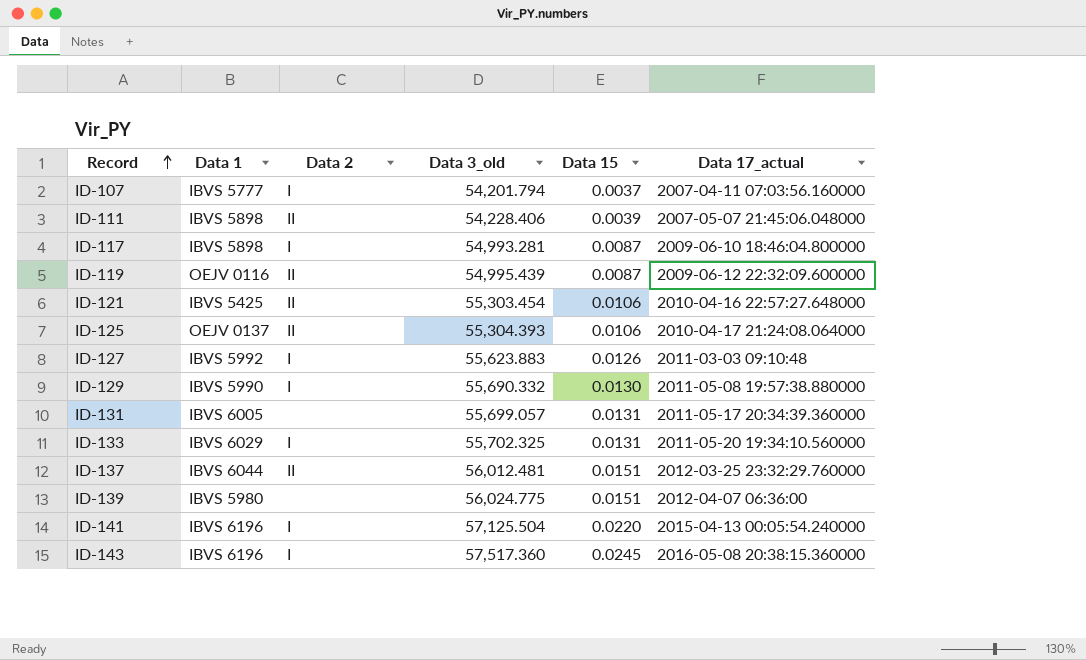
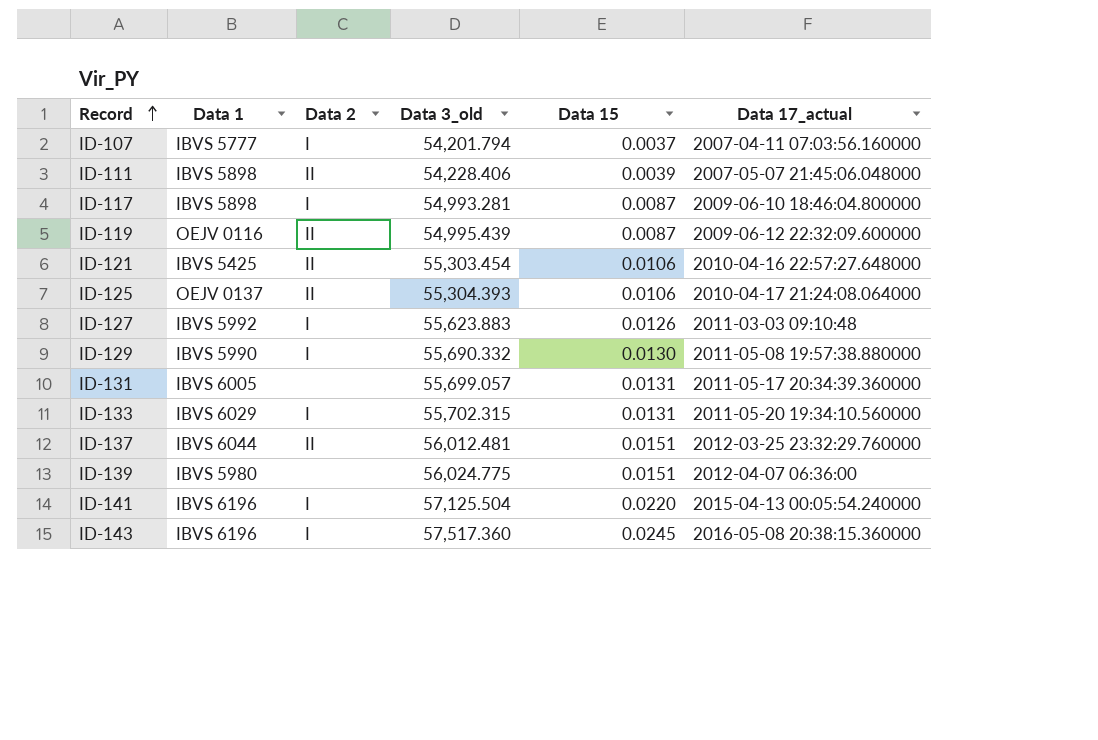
ID-133 | Data 3_old: 55,702.325 -> 55,702.315

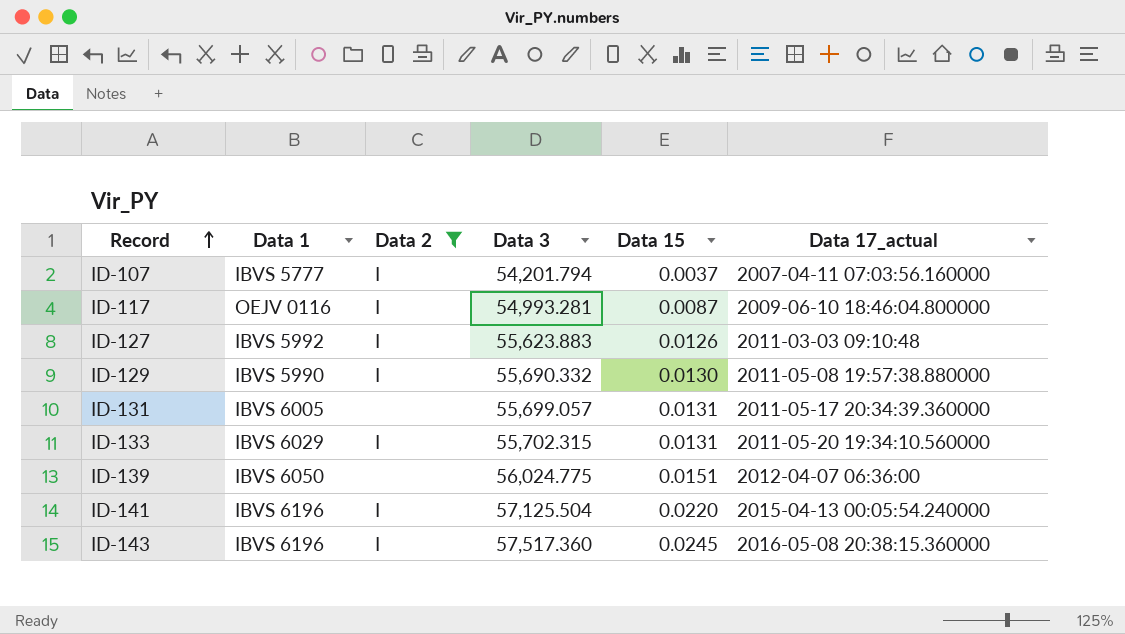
filter: none -> Data 2 != II
column name: Data 3_old -> Data 3
ID-117 | Data 1: IBVS 5898 -> OEJV 0116
ID-139 | Data 1: IBVS 5980 -> IBVS 6050

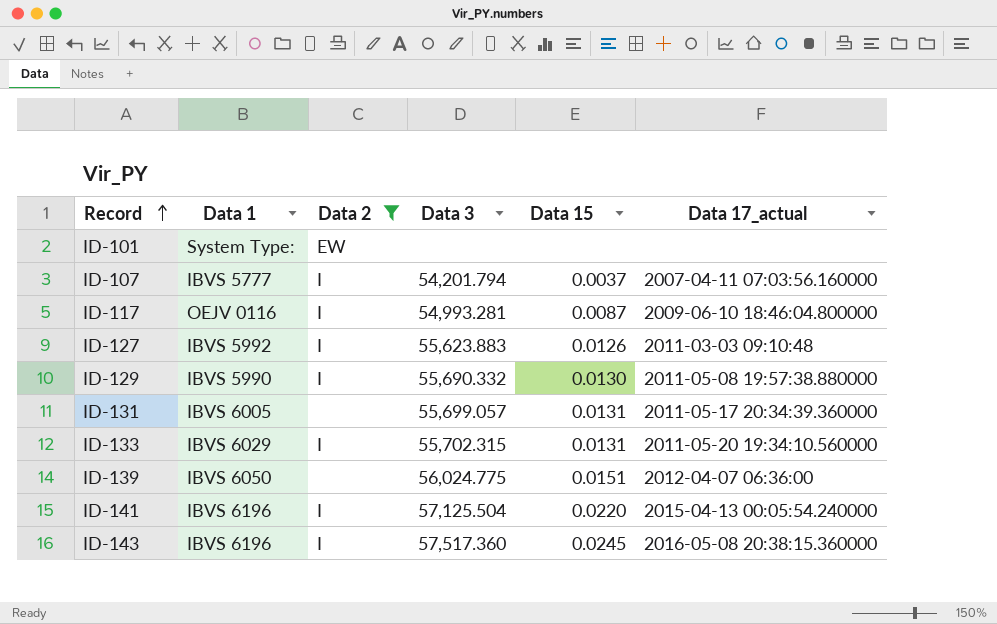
row ID-101: none -> System Type: | EW | none | none | none

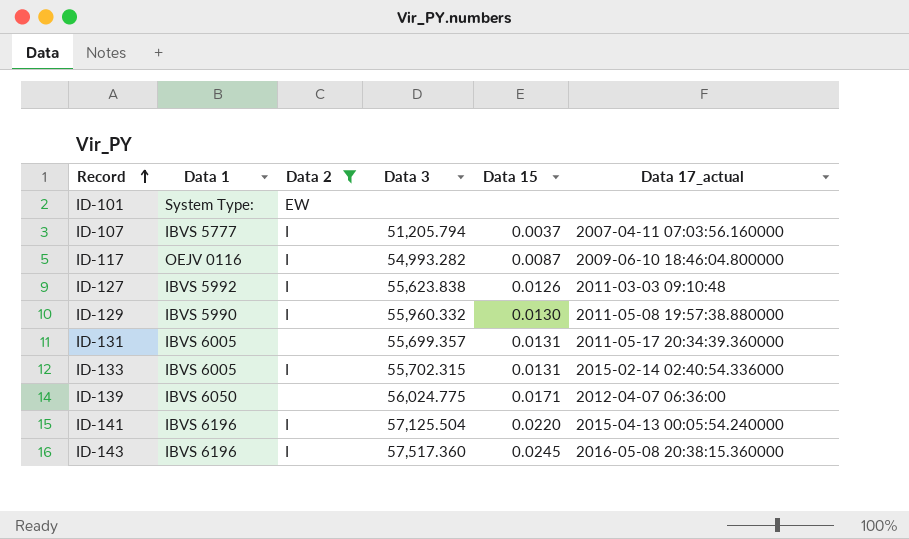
ID-107 | Data 3: 54,201.794 -> 51,205.794
ID-117 | Data 3: 54,993.281 -> 54,993.282
ID-127 | Data 3: 55,623.883 -> 55,623.838
ID-129 | Data 3: 55,690.332 -> 55,960.332
ID-131 | Data 3: 55,699.057 -> 55,699.357
ID-133 | Data 1: IBVS 6029 -> IBVS 6005
ID-133 | Data 17_actual: 2011-05-20 19:34:10.560000 -> 2015-02-14 02:40:54.336000
ID-139 | Data 15: 0.0151 -> 0.0171

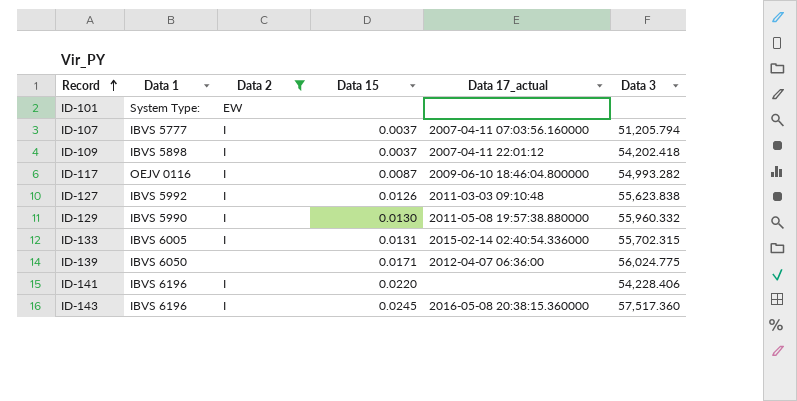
column Data 3 | position: 4 -> 6
row ID-131: IBVS 6005 | none | 55,699.357 | 0.0131 | 2011-05-17 20:34:39.360000 -> none
row ID-109: none -> IBVS 5898 | I | 0.0037 | 2007-04-11 22:01:12 | 54,202.418
ID-141 | Data 17_actual: 2015-04-13 00:05:54.240000 -> none
ID-141 | Data 3: 57,125.504 -> 54,228.406

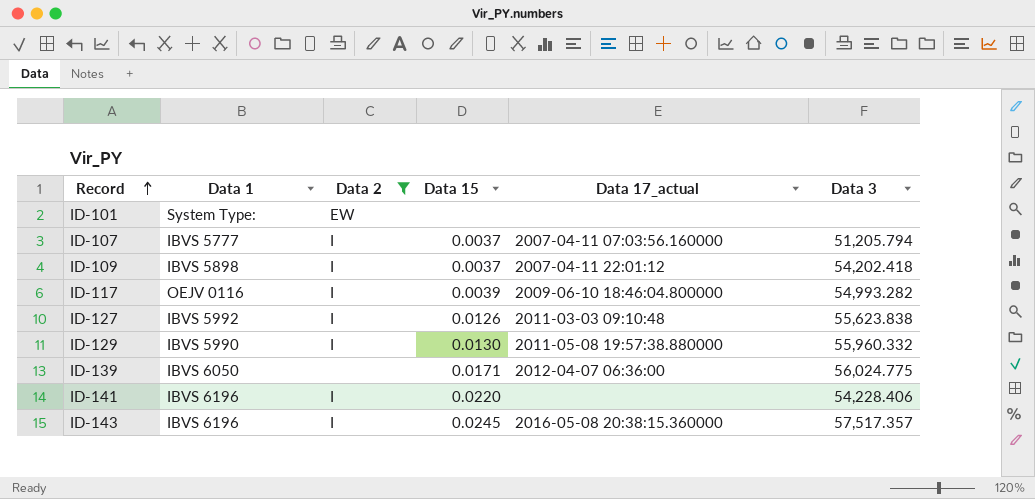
row ID-133: IBVS 6005 | I | 0.0131 | 2015-02-14 02:40:54.336000 | 55,702.315 -> none
ID-117 | Data 15: 0.0087 -> 0.0039
ID-143 | Data 3: 57,517.360 -> 57,517.357

